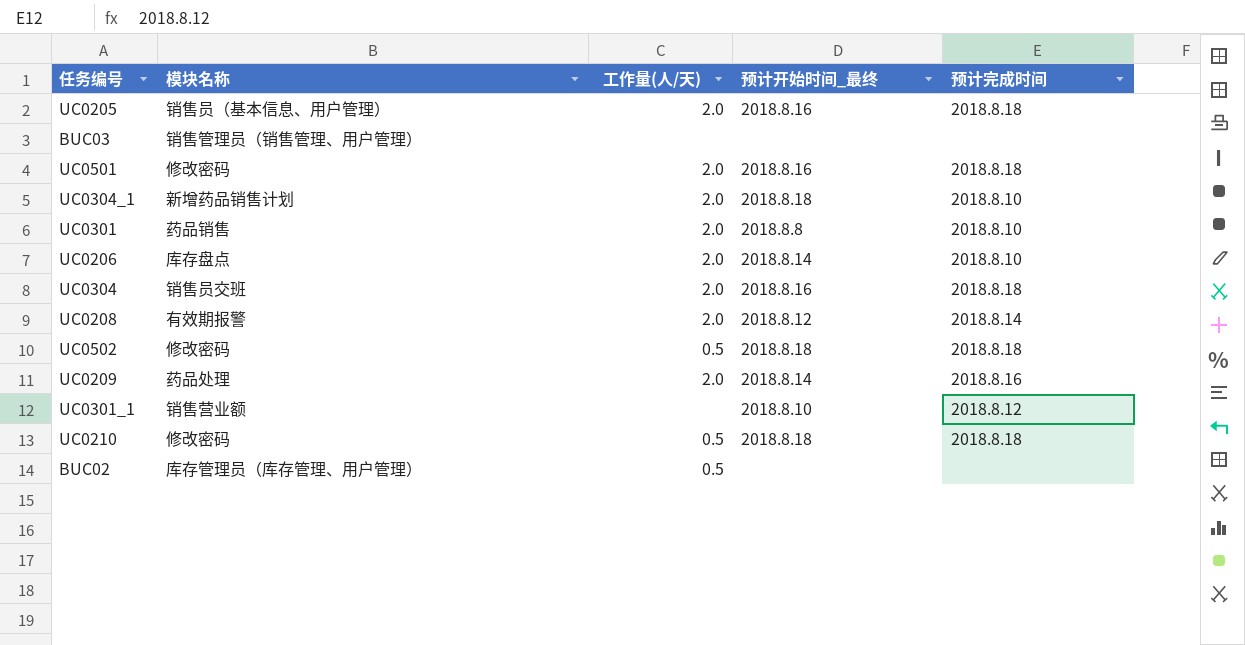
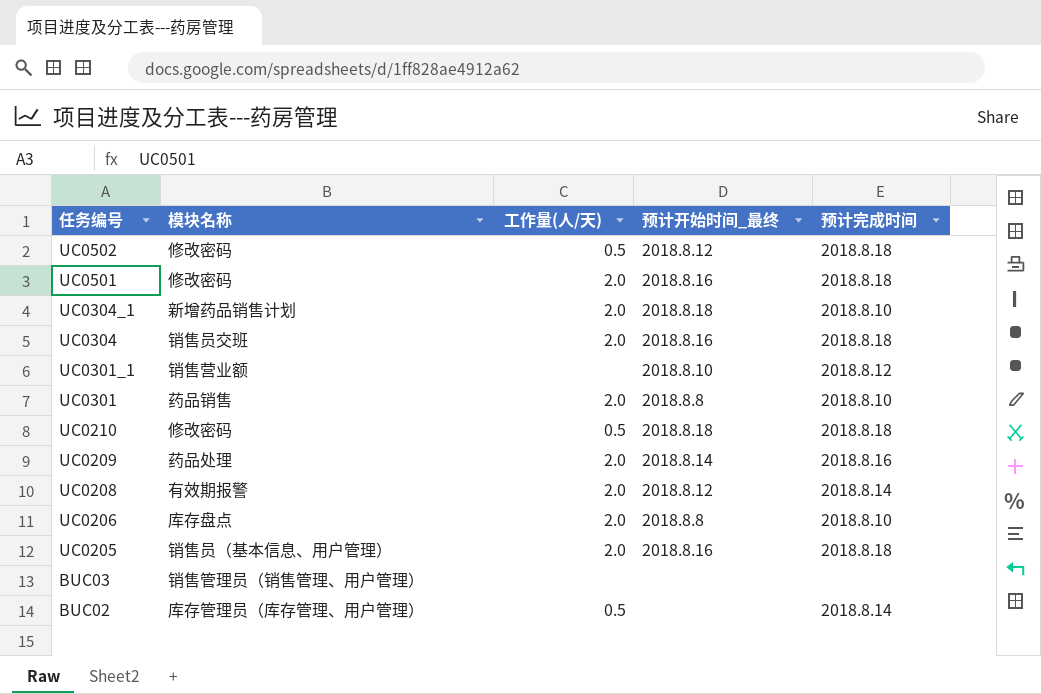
row order: none -> 任务编号 descending
UC0502 | 预计开始时间_最终: 2018.8.18 -> 2018.8.12
UC0206 | 预计开始时间_最终: 2018.8.14 -> 2018.8.8
BUC02 | 预计完成时间: none -> 2018.8.14

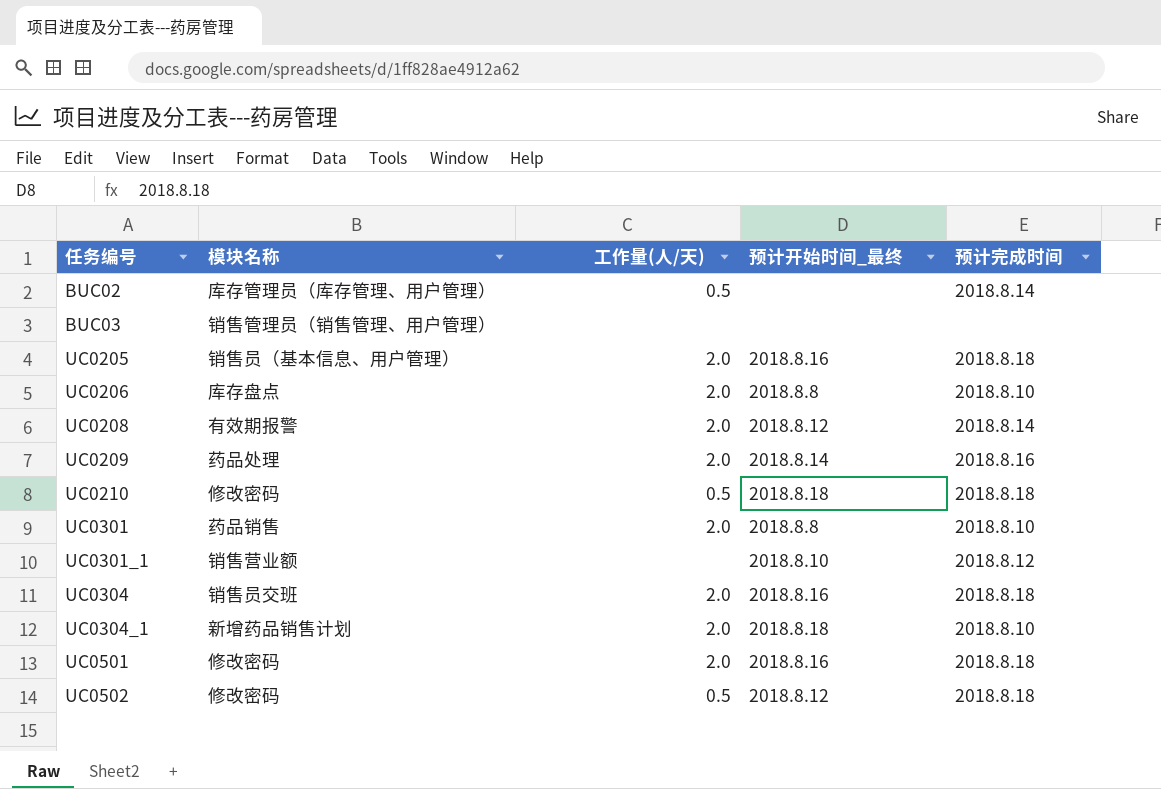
row order: 任务编号 descending -> 任务编号 ascending

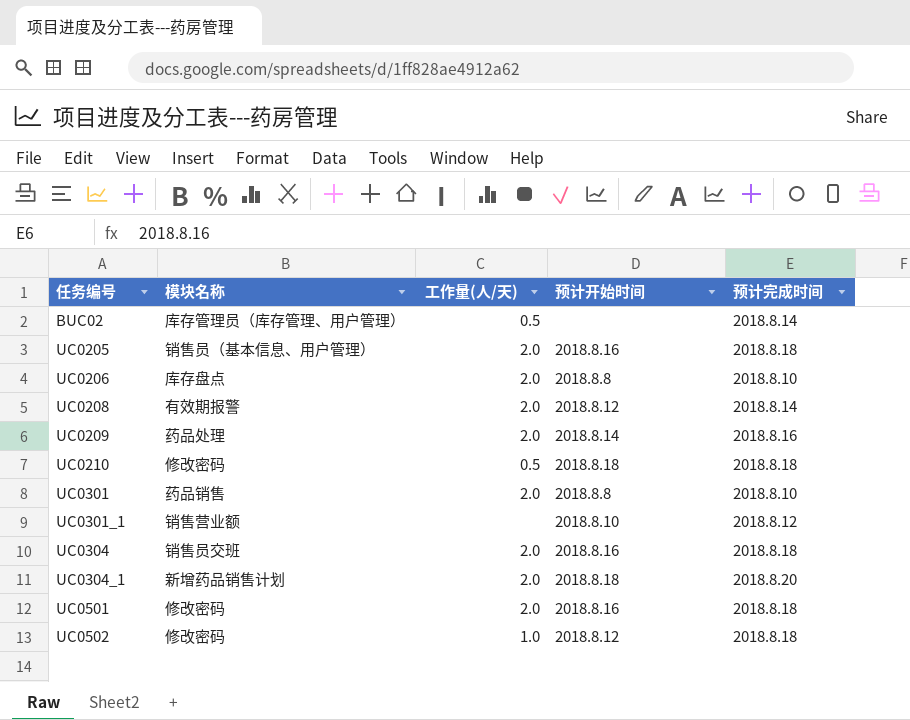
column name: 预计开始时间_最终 -> 预计开始时间
row BUC03: 销售管理员（销售管理、用户管理） | none | none | none -> none
UC0304_1 | 预计完成时间: 2018.8.10 -> 2018.8.20
UC0502 | 工作量(人/天): 0.5 -> 1.0

